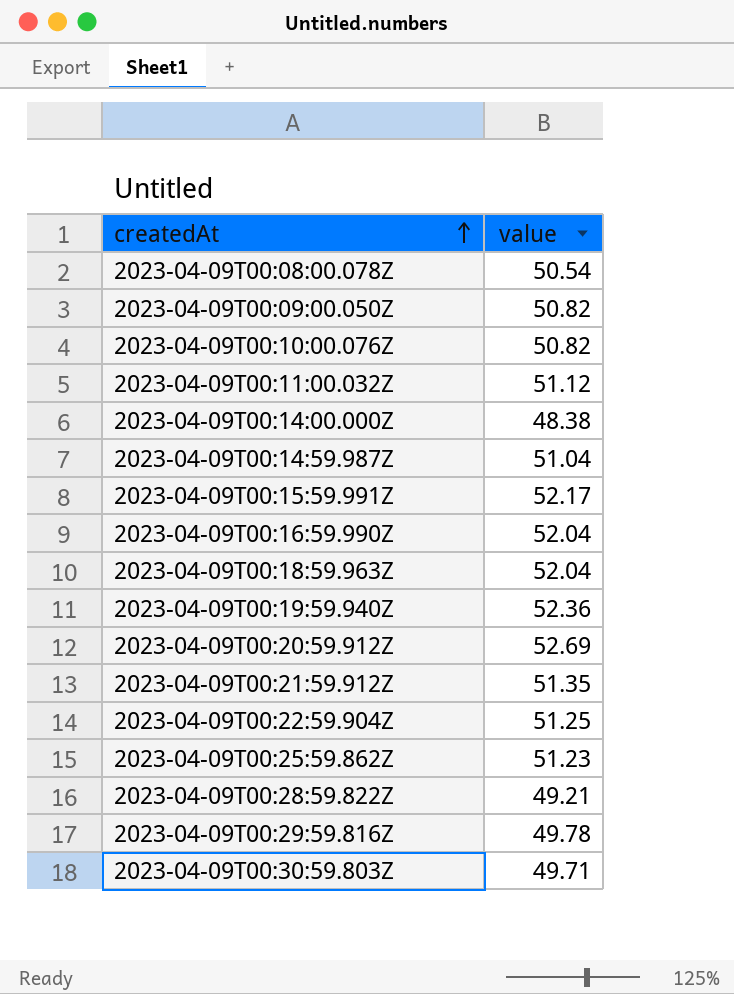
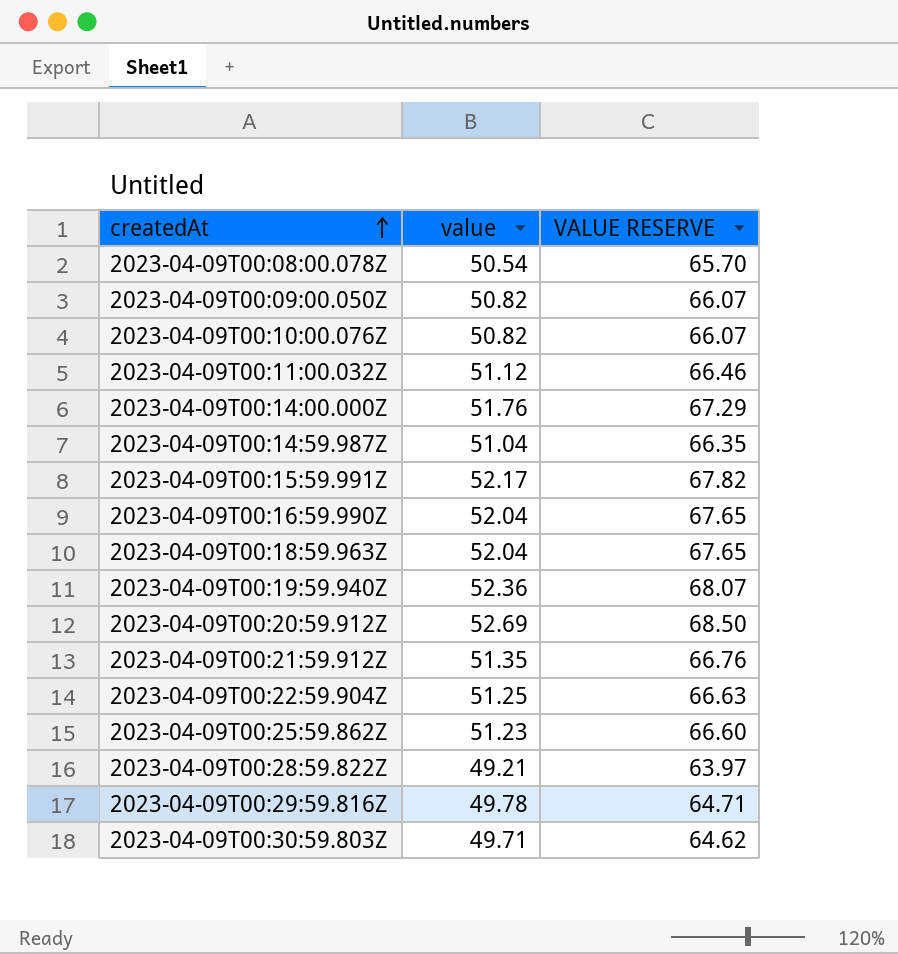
column VALUE RESERVE | formula: none -> [value] * 1.3
2023-04-09T00:14:00.000Z | value: 48.38 -> 51.76

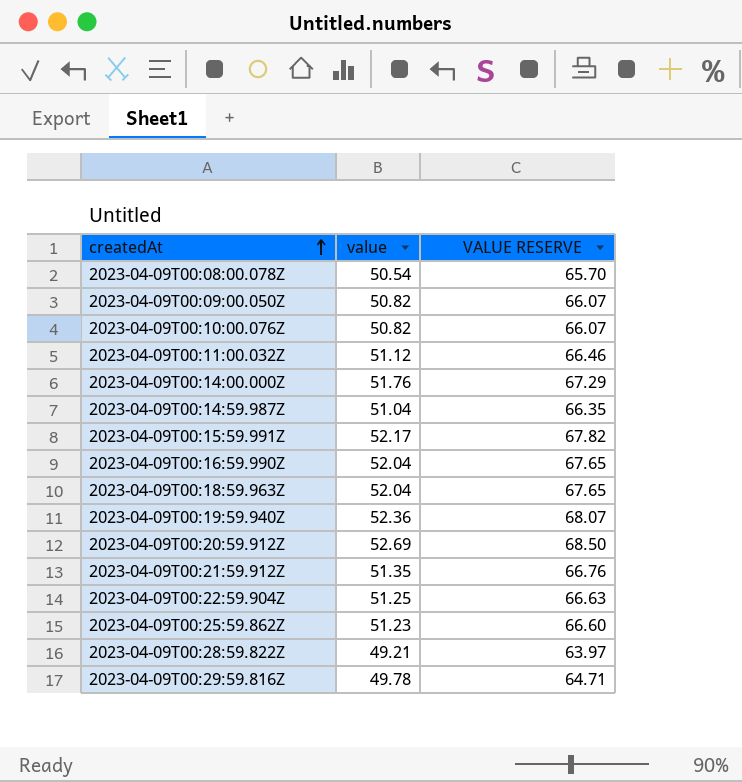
row 2023-04-09T00:30:59.803Z: 49.71 | 64.62 -> none

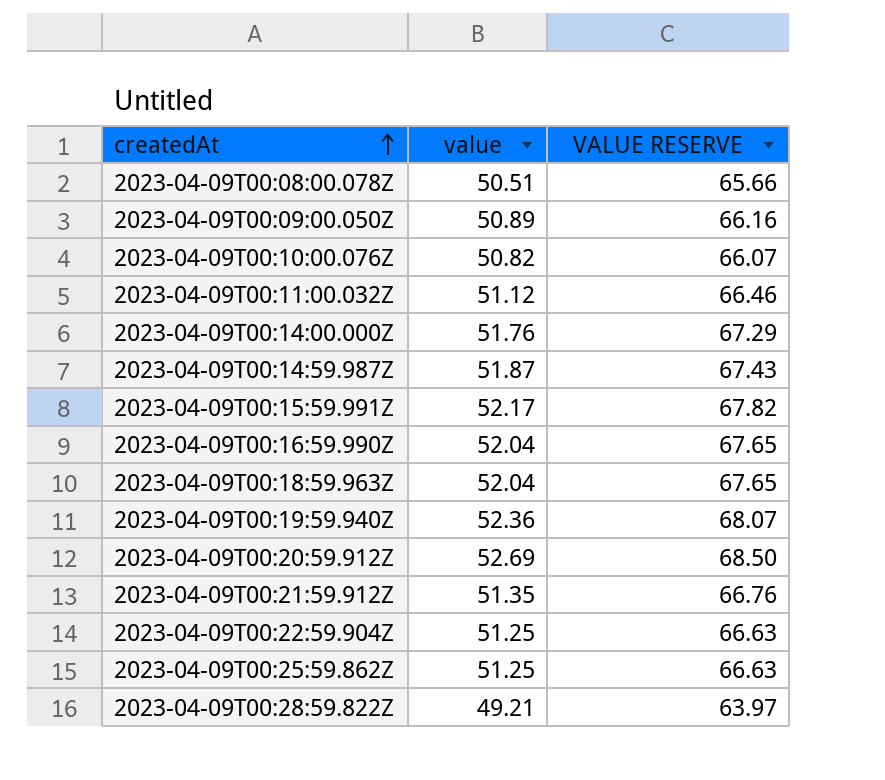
row 2023-04-09T00:29:59.816Z: 49.78 | 64.71 -> none
2023-04-09T00:08:00.078Z | value: 50.54 -> 50.51
2023-04-09T00:08:00.078Z | VALUE RESERVE: 65.70 -> 65.66
2023-04-09T00:09:00.050Z | value: 50.82 -> 50.89
2023-04-09T00:09:00.050Z | VALUE RESERVE: 66.07 -> 66.16
2023-04-09T00:14:59.987Z | value: 51.04 -> 51.87
2023-04-09T00:14:59.987Z | VALUE RESERVE: 66.35 -> 67.43
2023-04-09T00:25:59.862Z | value: 51.23 -> 51.25
2023-04-09T00:25:59.862Z | VALUE RESERVE: 66.60 -> 66.63

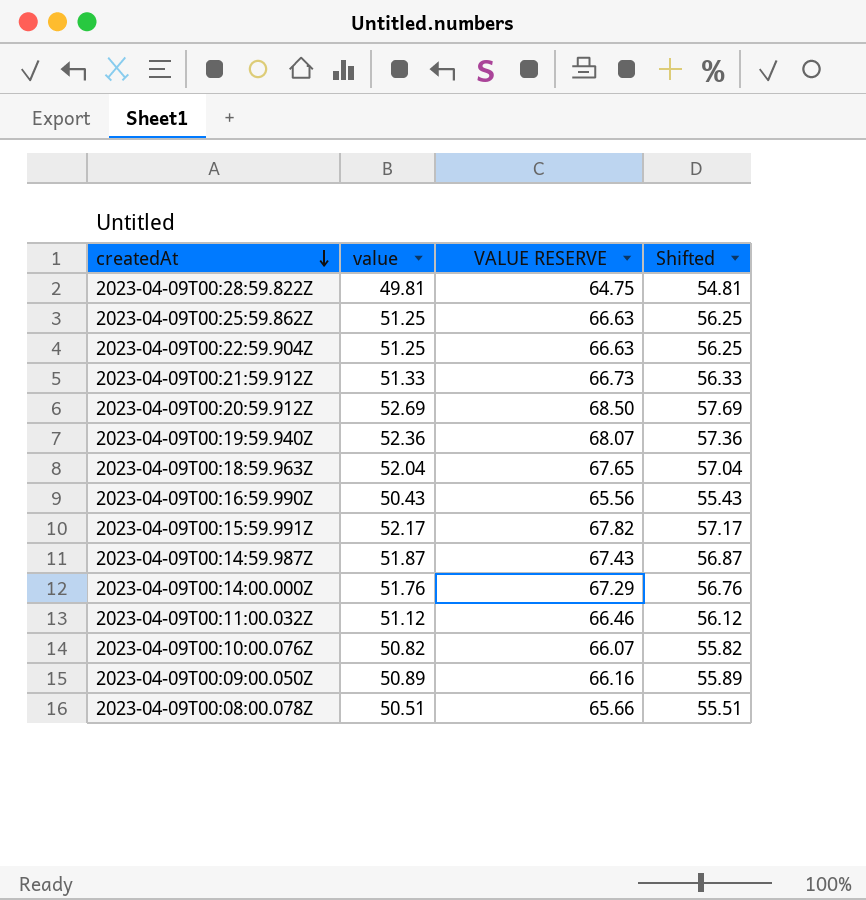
row order: createdAt ascending -> createdAt descending
column Shifted | formula: none -> [value] + 5
2023-04-09T00:28:59.822Z | value: 49.21 -> 49.81
2023-04-09T00:28:59.822Z | VALUE RESERVE: 63.97 -> 64.75
2023-04-09T00:21:59.912Z | value: 51.35 -> 51.33
2023-04-09T00:21:59.912Z | VALUE RESERVE: 66.76 -> 66.73
2023-04-09T00:16:59.990Z | value: 52.04 -> 50.43
2023-04-09T00:16:59.990Z | VALUE RESERVE: 67.65 -> 65.56

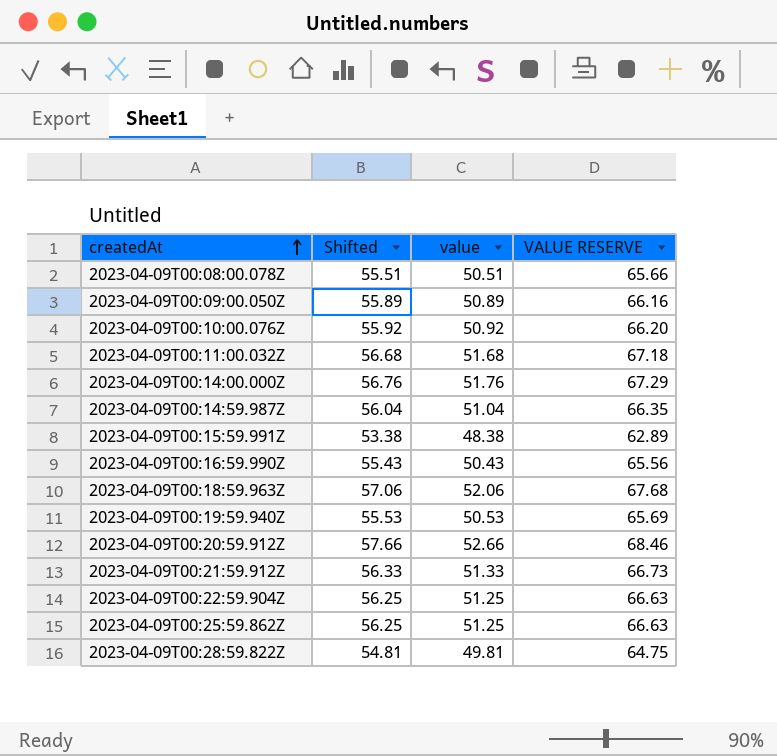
row order: createdAt descending -> createdAt ascending
column Shifted | position: 4 -> 2
2023-04-09T00:10:00.076Z | Shifted: 55.82 -> 55.92
2023-04-09T00:10:00.076Z | value: 50.82 -> 50.92
2023-04-09T00:10:00.076Z | VALUE RESERVE: 66.07 -> 66.20
2023-04-09T00:11:00.032Z | Shifted: 56.12 -> 56.68
2023-04-09T00:11:00.032Z | value: 51.12 -> 51.68
2023-04-09T00:11:00.032Z | VALUE RESERVE: 66.46 -> 67.18
2023-04-09T00:14:59.987Z | Shifted: 56.87 -> 56.04
2023-04-09T00:14:59.987Z | value: 51.87 -> 51.04
2023-04-09T00:14:59.987Z | VALUE RESERVE: 67.43 -> 66.35
2023-04-09T00:15:59.991Z | Shifted: 57.17 -> 53.38
2023-04-09T00:15:59.991Z | value: 52.17 -> 48.38
2023-04-09T00:15:59.991Z | VALUE RESERVE: 67.82 -> 62.89
2023-04-09T00:18:59.963Z | Shifted: 57.04 -> 57.06
2023-04-09T00:18:59.963Z | value: 52.04 -> 52.06
2023-04-09T00:18:59.963Z | VALUE RESERVE: 67.65 -> 67.68
2023-04-09T00:19:59.940Z | Shifted: 57.36 -> 55.53
2023-04-09T00:19:59.940Z | value: 52.36 -> 50.53
2023-04-09T00:19:59.940Z | VALUE RESERVE: 68.07 -> 65.69
2023-04-09T00:20:59.912Z | Shifted: 57.69 -> 57.66
2023-04-09T00:20:59.912Z | value: 52.69 -> 52.66
2023-04-09T00:20:59.912Z | VALUE RESERVE: 68.50 -> 68.46

